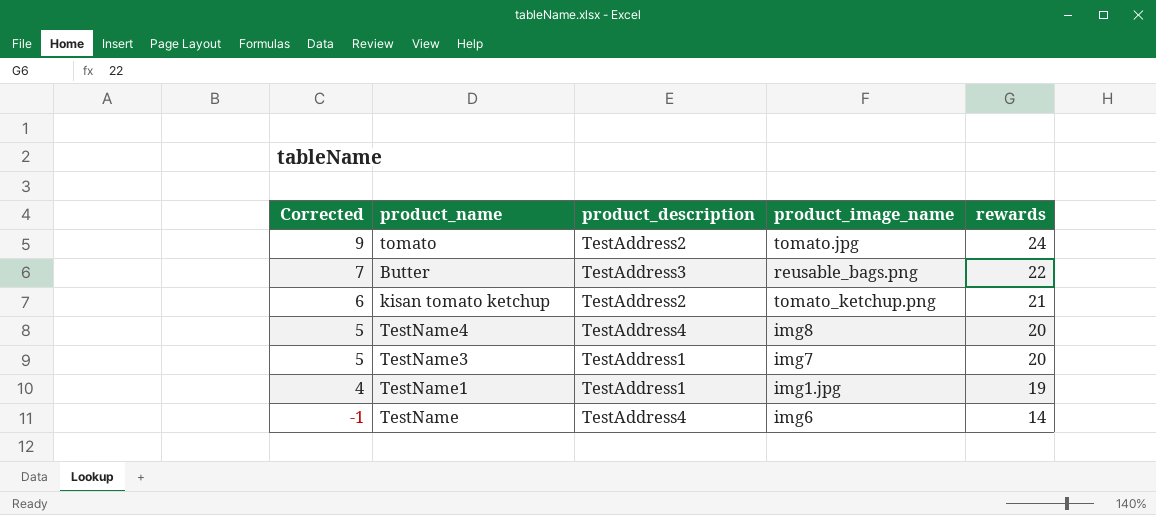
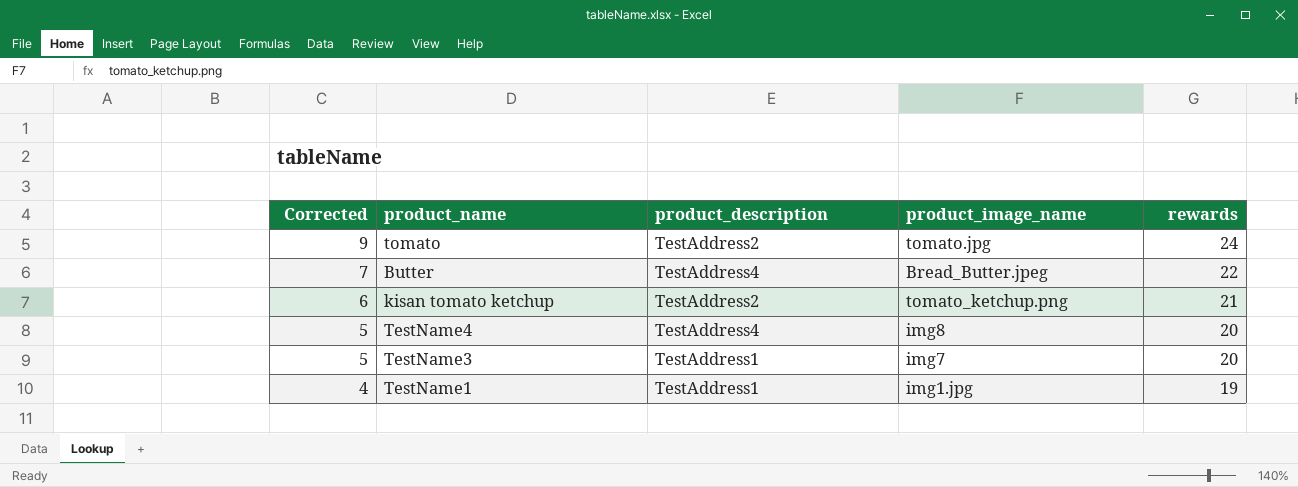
row TestName: -1 | TestAddress4 | img6 | 14 -> none
Butter | product_description: TestAddress3 -> TestAddress4
Butter | product_image_name: reusable_bags.png -> Bread_Butter.jpeg

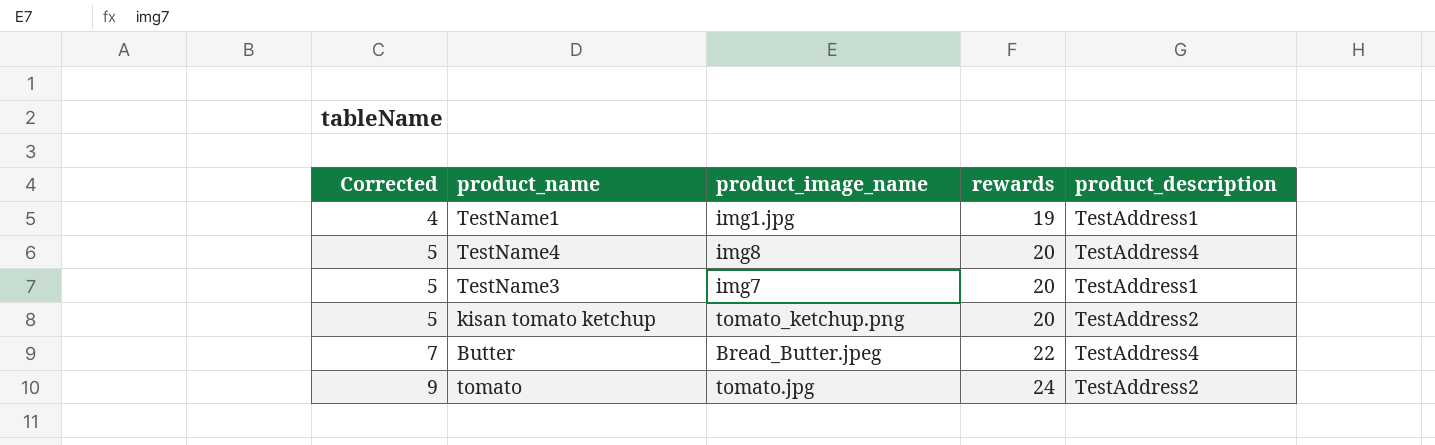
row order: Corrected descending -> Corrected ascending
column product_description | position: 3 -> 5
kisan tomato ketchup | Corrected: 6 -> 5
kisan tomato ketchup | rewards: 21 -> 20

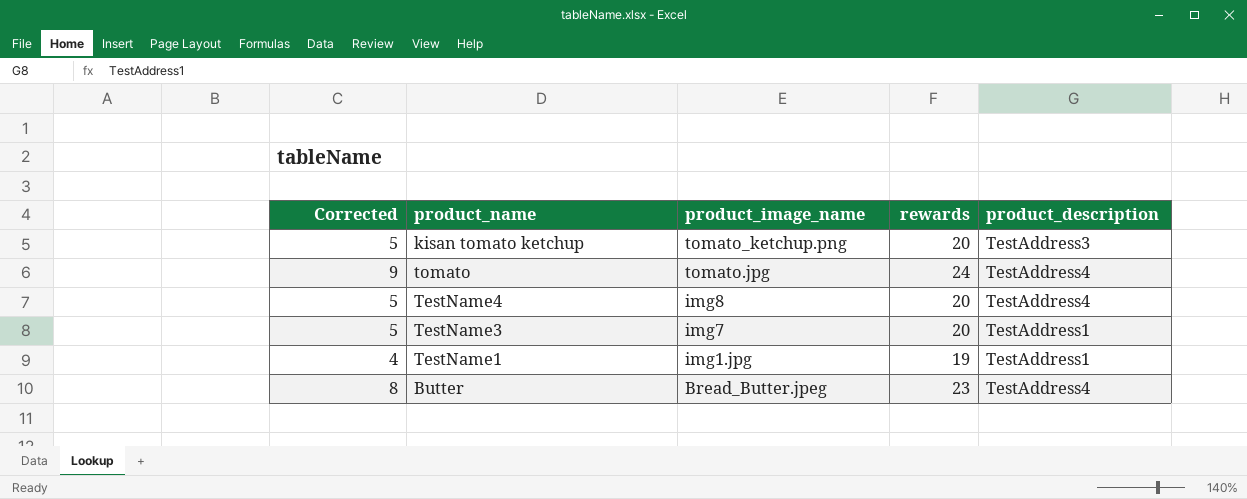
row order: Corrected ascending -> product_image_name descending
kisan tomato ketchup | product_description: TestAddress2 -> TestAddress3
tomato | product_description: TestAddress2 -> TestAddress4
Butter | Corrected: 7 -> 8
Butter | rewards: 22 -> 23

